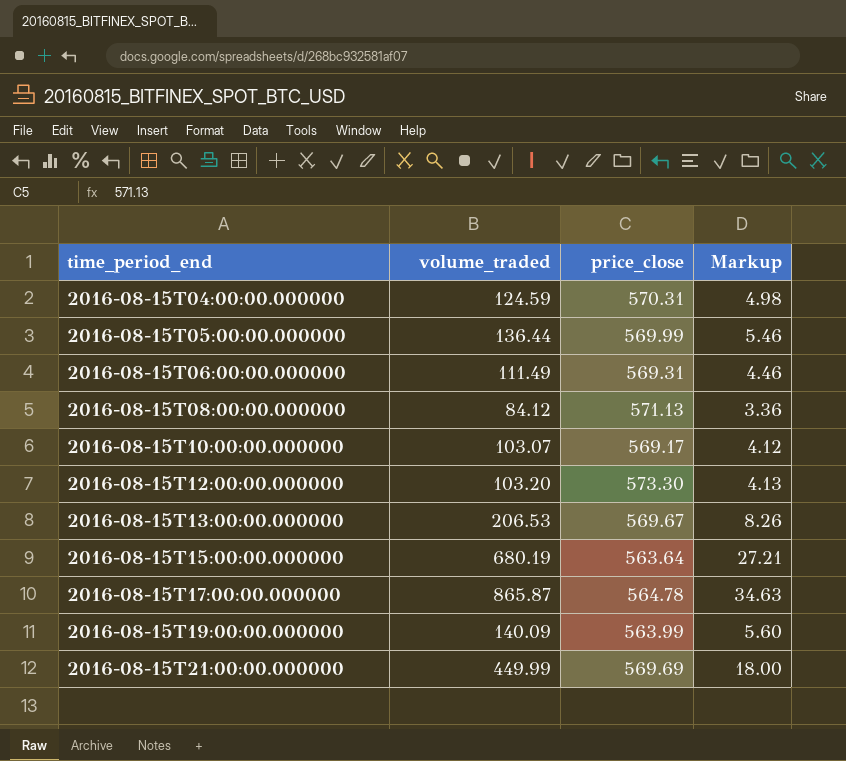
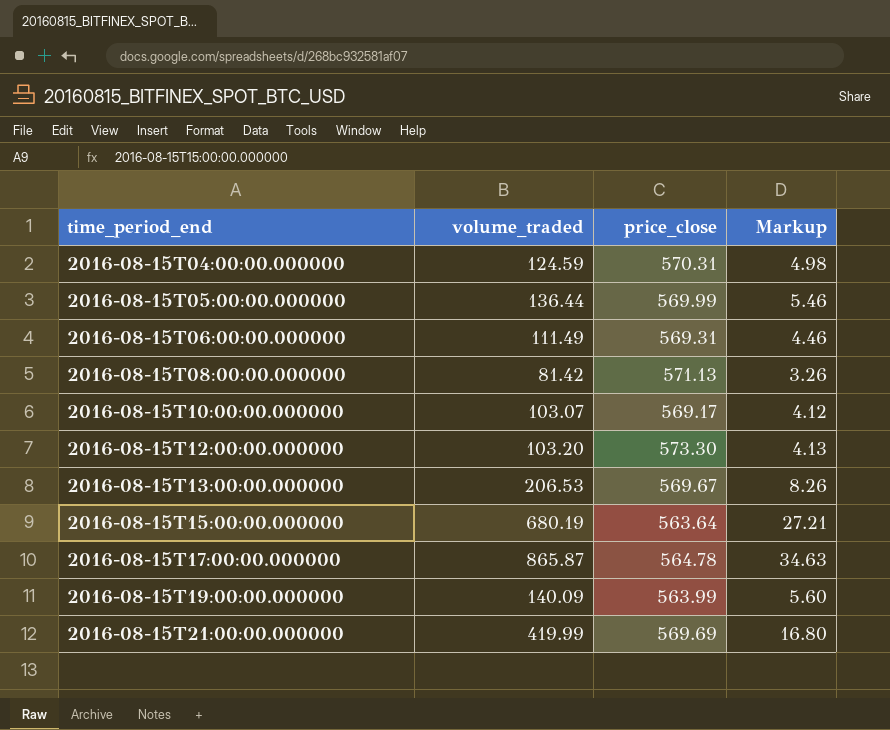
2016-08-15T08:00:00.000000 | volume_traded: 84.12 -> 81.42
2016-08-15T08:00:00.000000 | Markup: 3.36 -> 3.26
2016-08-15T21:00:00.000000 | volume_traded: 449.99 -> 419.99
2016-08-15T21:00:00.000000 | Markup: 18.00 -> 16.80

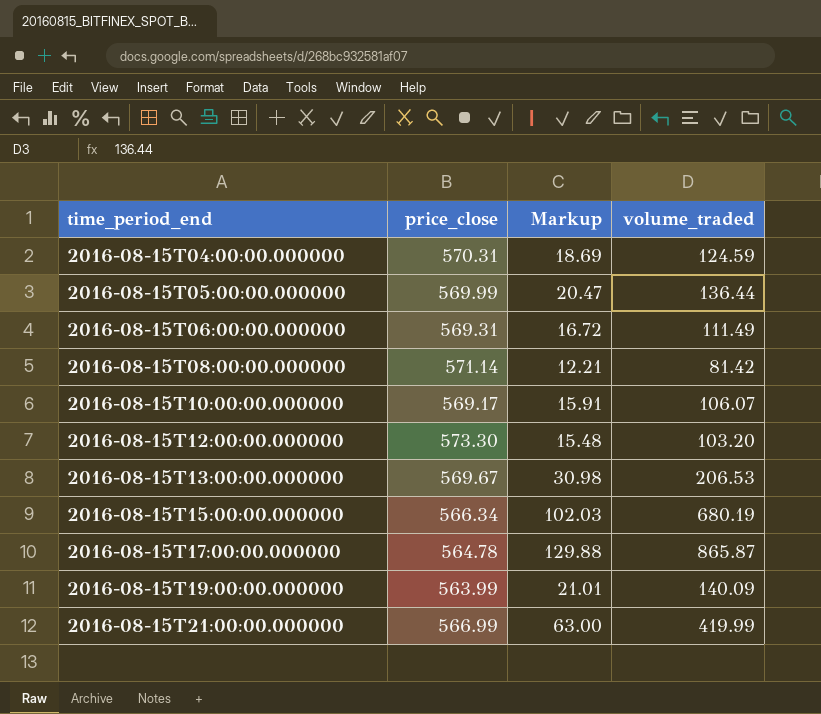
column Markup | formula: [volume_traded] * 0.04 -> [volume_traded] * 0.15
column volume_traded | position: 2 -> 4
2016-08-15T08:00:00.000000 | price_close: 571.13 -> 571.14
2016-08-15T10:00:00.000000 | volume_traded: 103.07 -> 106.07
2016-08-15T15:00:00.000000 | price_close: 563.64 -> 566.34
2016-08-15T21:00:00.000000 | price_close: 569.69 -> 566.99

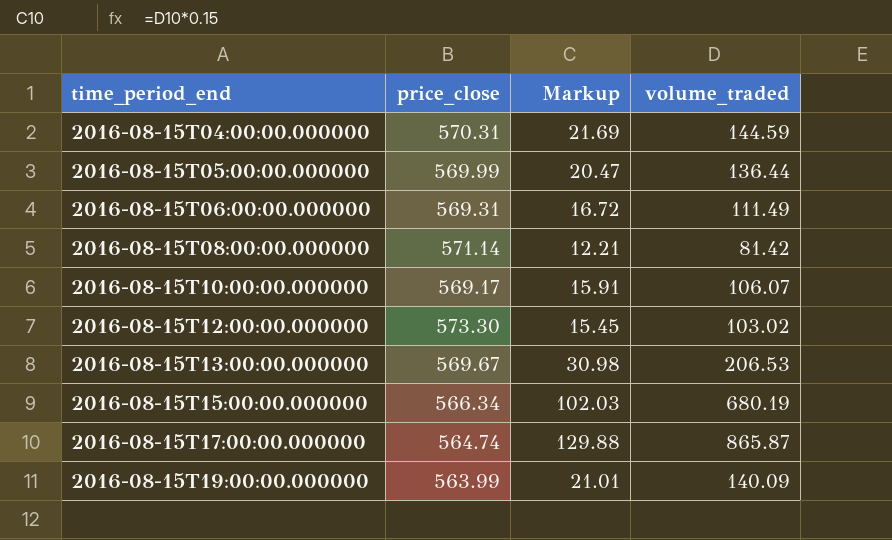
row 2016-08-15T21:00:00.000000: 566.99 | 63.00 | 419.99 -> none
2016-08-15T04:00:00.000000 | Markup: 18.69 -> 21.69
2016-08-15T04:00:00.000000 | volume_traded: 124.59 -> 144.59
2016-08-15T12:00:00.000000 | Markup: 15.48 -> 15.45
2016-08-15T12:00:00.000000 | volume_traded: 103.20 -> 103.02
2016-08-15T17:00:00.000000 | price_close: 564.78 -> 564.74

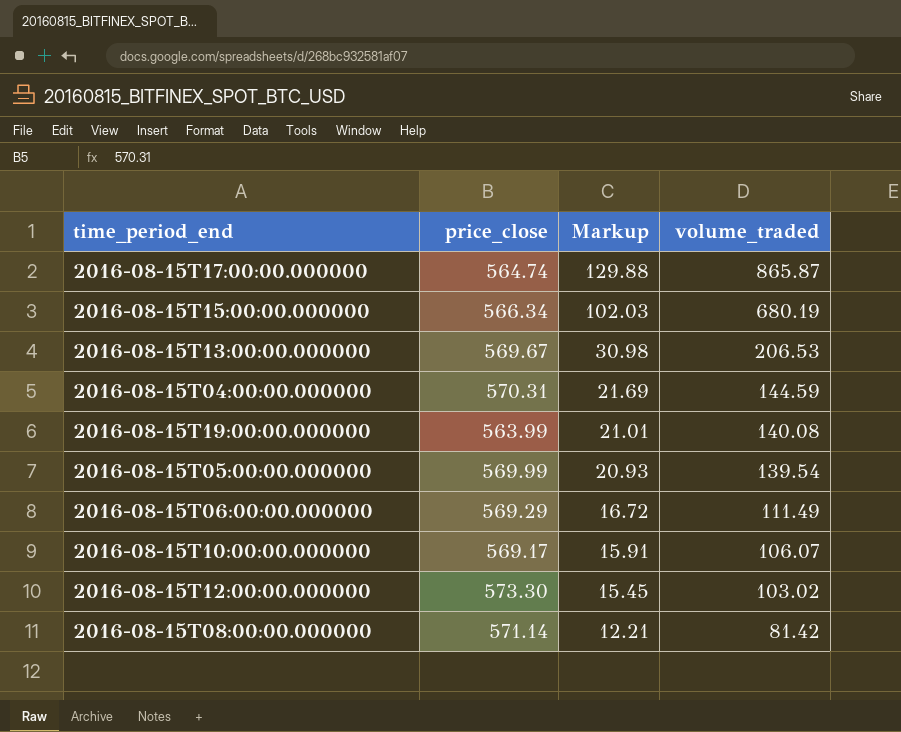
row order: time_period_end ascending -> Markup descending
2016-08-15T19:00:00.000000 | volume_traded: 140.09 -> 140.08
2016-08-15T05:00:00.000000 | Markup: 20.47 -> 20.93
2016-08-15T05:00:00.000000 | volume_traded: 136.44 -> 139.54
2016-08-15T06:00:00.000000 | price_close: 569.31 -> 569.29

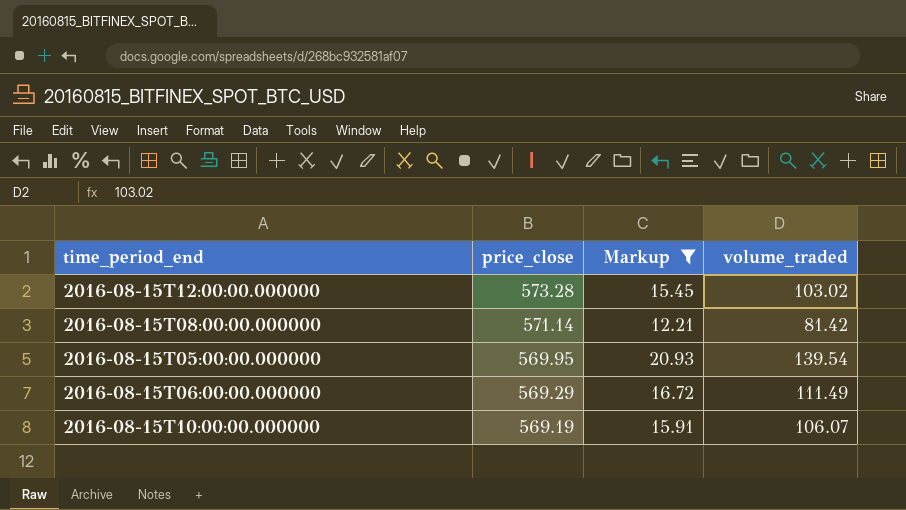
filter: none -> Markup <= 20.93
row order: Markup descending -> price_close descending
2016-08-15T12:00:00.000000 | price_close: 573.30 -> 573.28
2016-08-15T05:00:00.000000 | price_close: 569.99 -> 569.95
2016-08-15T10:00:00.000000 | price_close: 569.17 -> 569.19

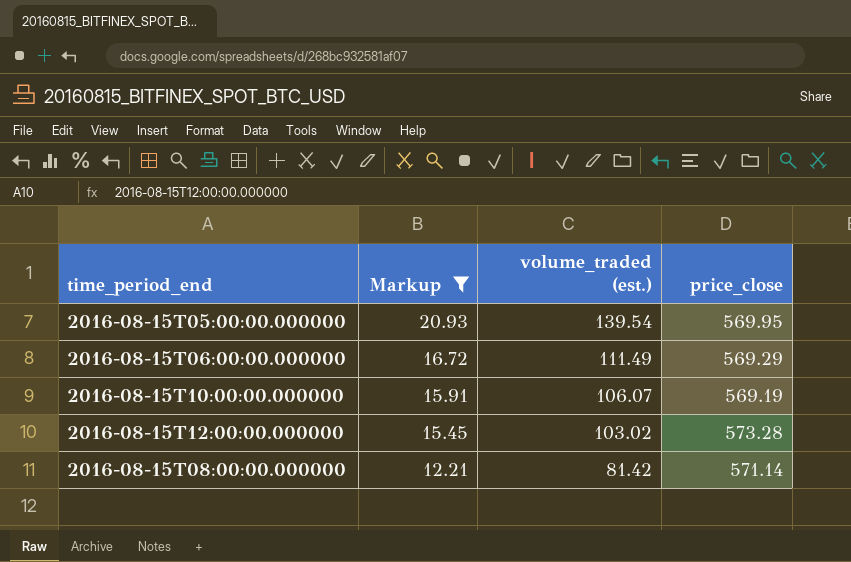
row order: price_close descending -> Markup descending
column name: volume_traded -> volume_traded (est.)
column price_close | position: 2 -> 4

